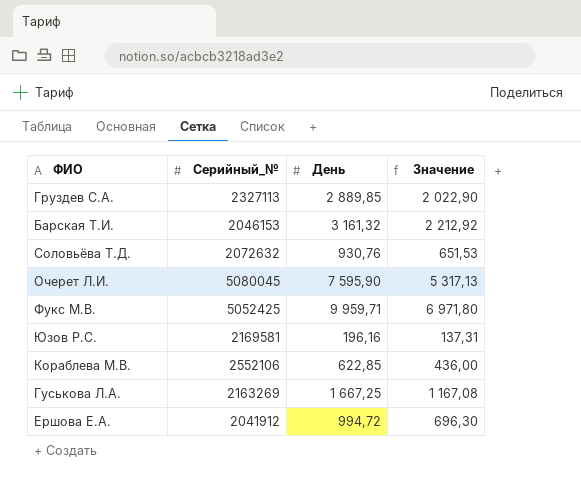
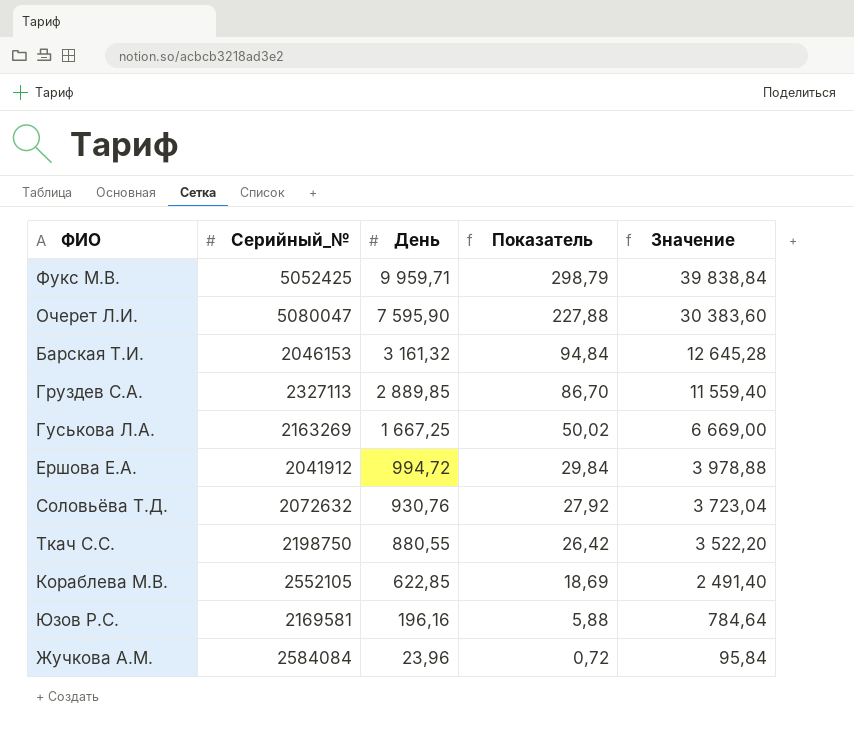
row order: none -> День descending
column Показатель | formula: none -> [День] * 0,03
column Значение | formula: [День] * 0,7 -> [День] * 4
Очерет Л.И. | Серийный_№: 5080045 -> 5080047
row Ткач С.С.: none -> 2198750 | 880,55 | 26,42 | 3 522,20
Кораблева М.В. | Серийный_№: 2552106 -> 2552105
row Жучкова А.М.: none -> 2584084 | 23,96 | 0,72 | 95,84

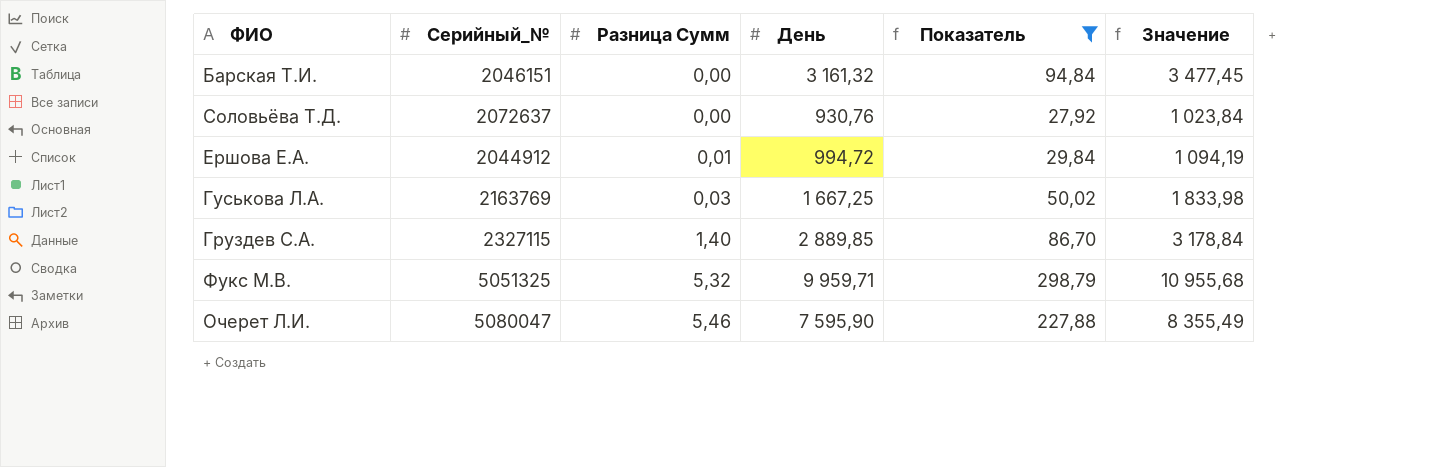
filter: none -> Показатель >= 27,92
row order: День descending -> Разница Сумм ascending
column Разница Сумм | position: none -> 3
column Значение | formula: [День] * 4 -> [День] * 1,1
Барская Т.И. | Серийный_№: 2046153 -> 2046151
Соловьёва Т.Д. | Серийный_№: 2072632 -> 2072637
Ершова Е.А. | Серийный_№: 2041912 -> 2044912
Гуськова Л.А. | Серийный_№: 2163269 -> 2163769
Груздев С.А. | Серийный_№: 2327113 -> 2327115
Фукс М.В. | Серийный_№: 5052425 -> 5051325

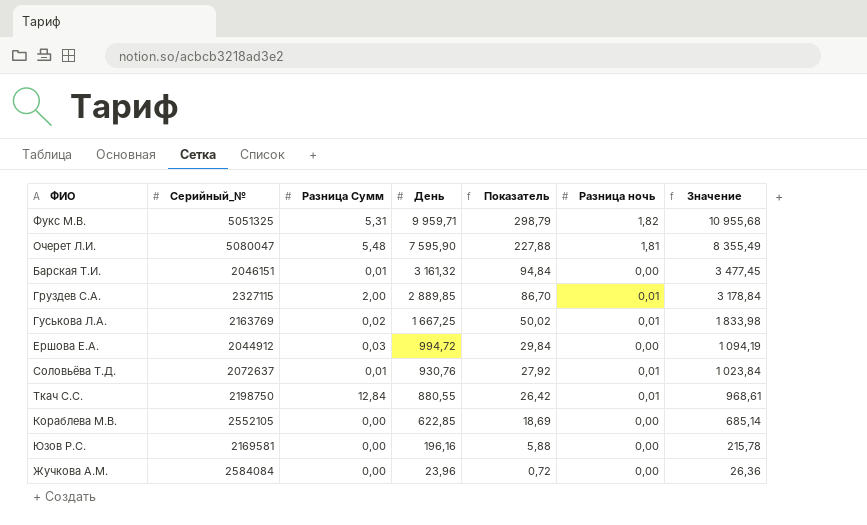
filter: Показатель >= 27,92 -> none
row order: Разница Сумм ascending -> День descending
column Разница ночь | position: none -> 6
Фукс М.В. | Разница Сумм: 5,32 -> 5,31
Очерет Л.И. | Разница Сумм: 5,46 -> 5,48
Барская Т.И. | Разница Сумм: 0,00 -> 0,01
Груздев С.А. | Разница Сумм: 1,40 -> 2,00
Гуськова Л.А. | Разница Сумм: 0,03 -> 0,02
Ершова Е.А. | Разница Сумм: 0,01 -> 0,03
Соловьёва Т.Д. | Разница Сумм: 0,00 -> 0,01

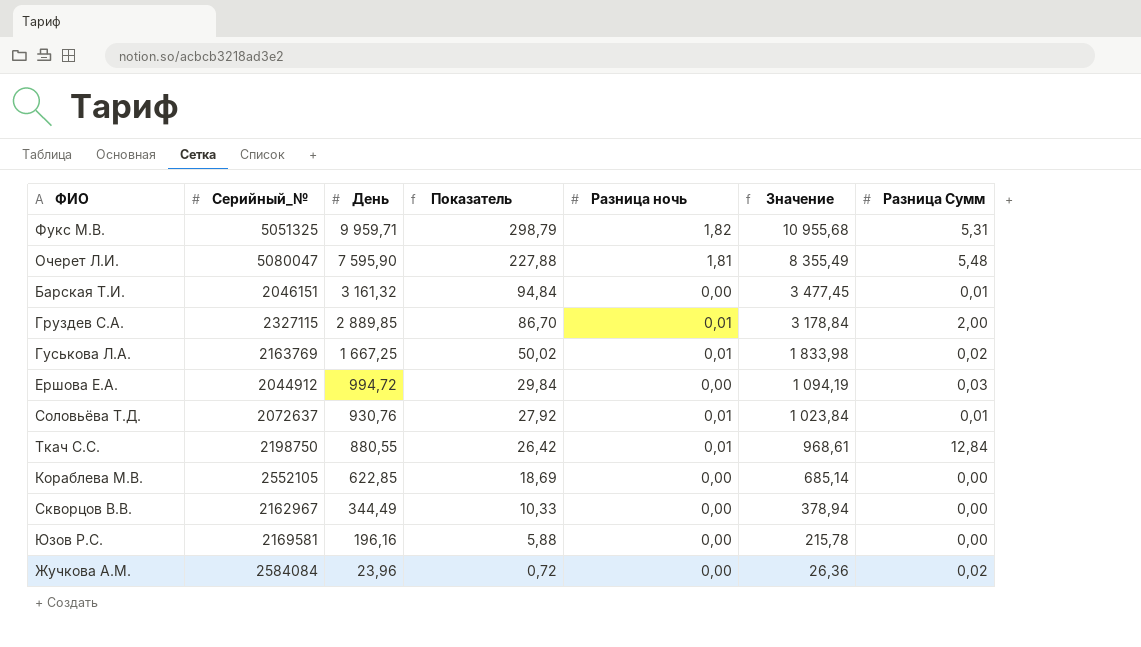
column Разница Сумм | position: 3 -> 7
row Скворцов В.В.: none -> 2162967 | 344,49 | 10,33 | 0,00 | 378,94 | 0,00
Жучкова А.М. | Разница Сумм: 0,00 -> 0,02

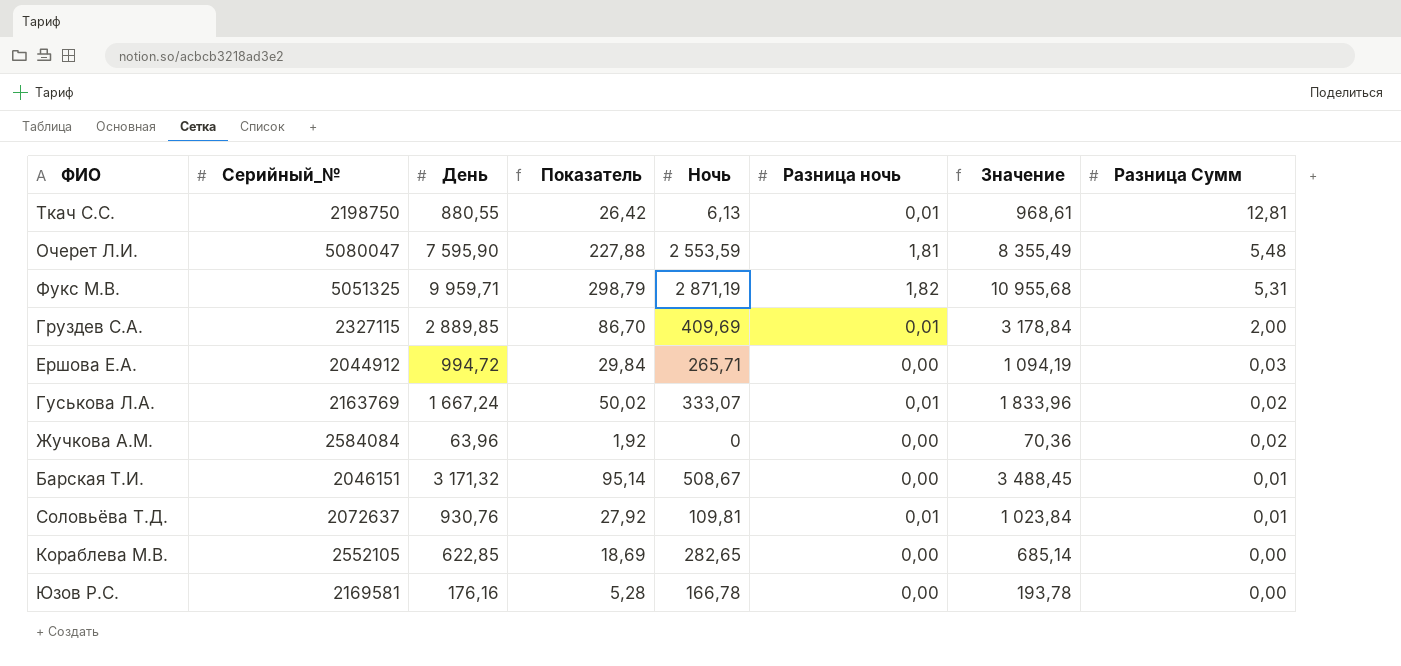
row order: День descending -> Разница Сумм descending
column Ночь | position: none -> 5
row Скворцов В.В.: 2162967 | 344,49 | 10,33 | 0,00 | 378,94 | 0,00 -> none
Ткач С.С. | Разница Сумм: 12,84 -> 12,81
Гуськова Л.А. | День: 1 667,25 -> 1 667,24
Гуськова Л.А. | Значение: 1 833,98 -> 1 833,96
Жучкова А.М. | День: 23,96 -> 63,96
Жучкова А.М. | Показатель: 0,72 -> 1,92
Жучкова А.М. | Значение: 26,36 -> 70,36
Барская Т.И. | День: 3 161,32 -> 3 171,32
Барская Т.И. | Показатель: 94,84 -> 95,14
Барская Т.И. | Значение: 3 477,45 -> 3 488,45
Юзов Р.С. | День: 196,16 -> 176,16
Юзов Р.С. | Показатель: 5,88 -> 5,28
Юзов Р.С. | Значение: 215,78 -> 193,78

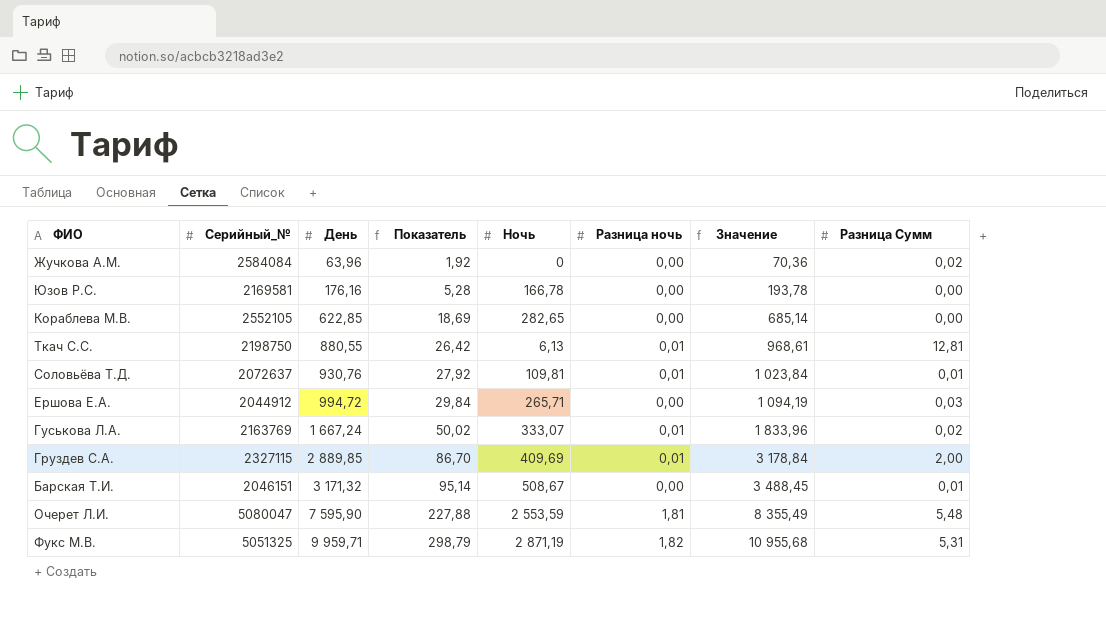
row order: Разница Сумм descending -> День ascending

